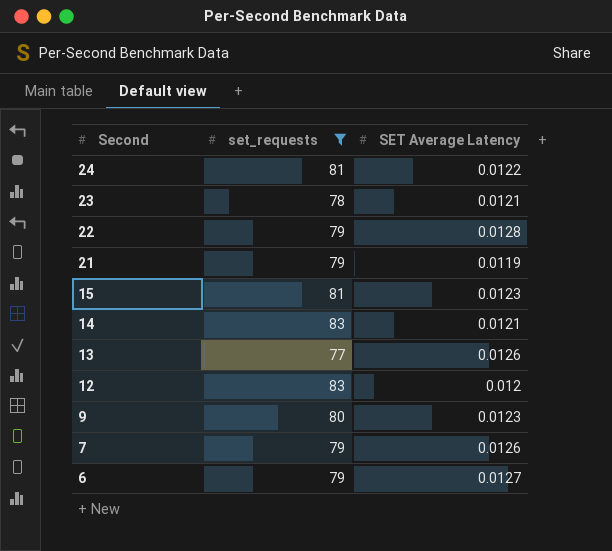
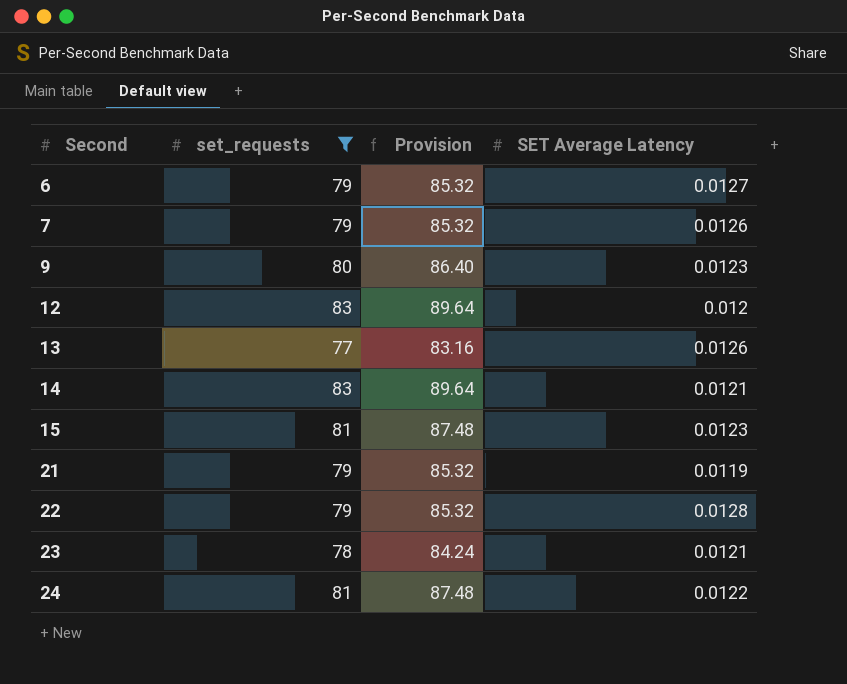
row order: Second descending -> Second ascending
column Provision | formula: none -> [set_requests] * 1.08

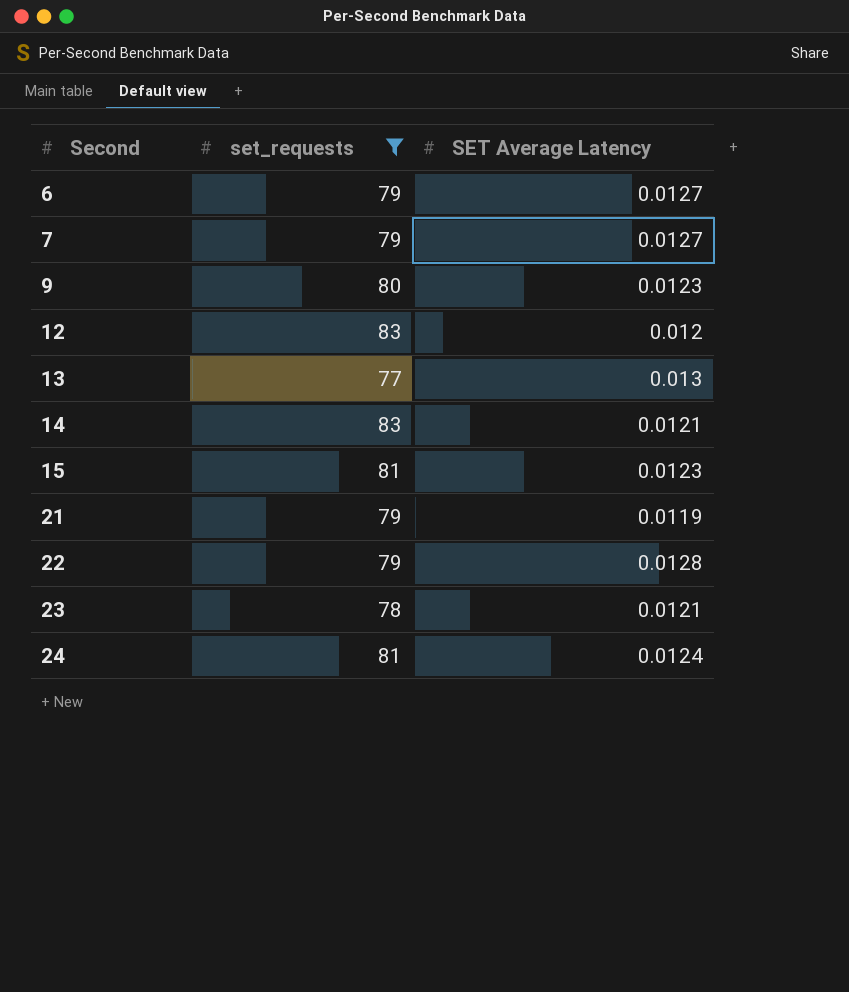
column Provision | formula: [set_requests] * 1.08 -> none
7 | SET Average Latency: 0.0126 -> 0.0127
13 | SET Average Latency: 0.0126 -> 0.013
24 | SET Average Latency: 0.0122 -> 0.0124

